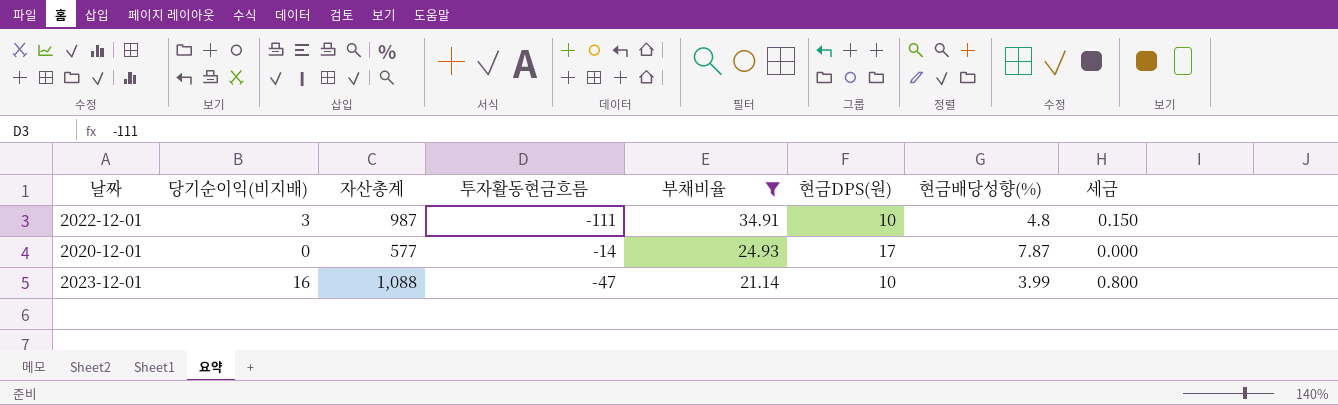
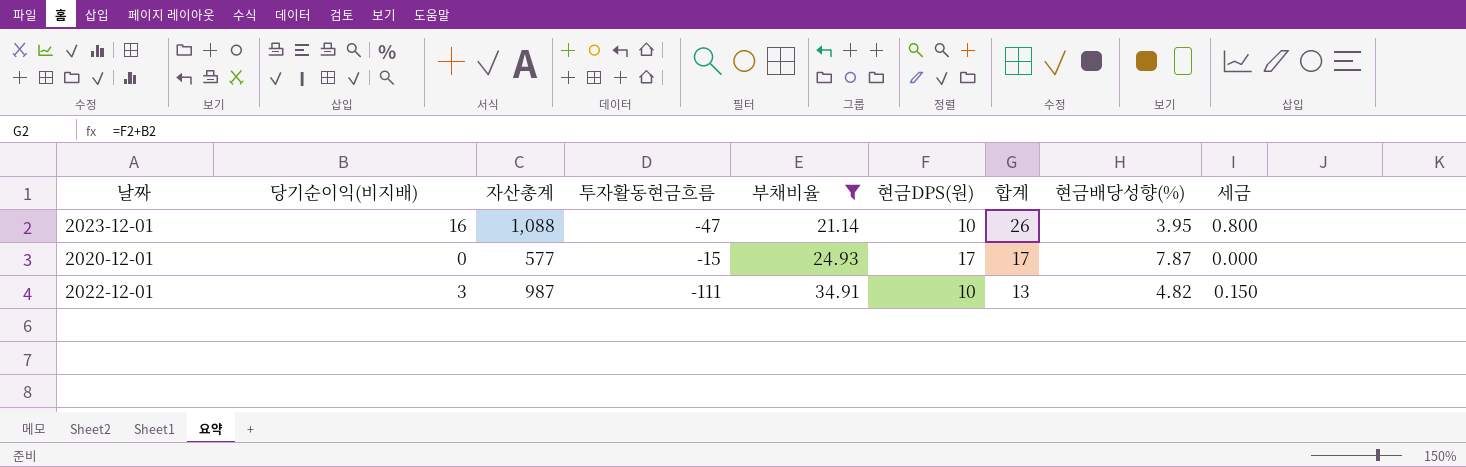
row order: 부채비율 descending -> 부채비율 ascending
column 합계 | formula: none -> [당기순이익(비지배)] + [현금DPS(원)]
2023-12-01 | 현금배당성향(%): 3.99 -> 3.95
2020-12-01 | 투자활동현금흐름: -14 -> -15
2022-12-01 | 현금배당성향(%): 4.8 -> 4.82

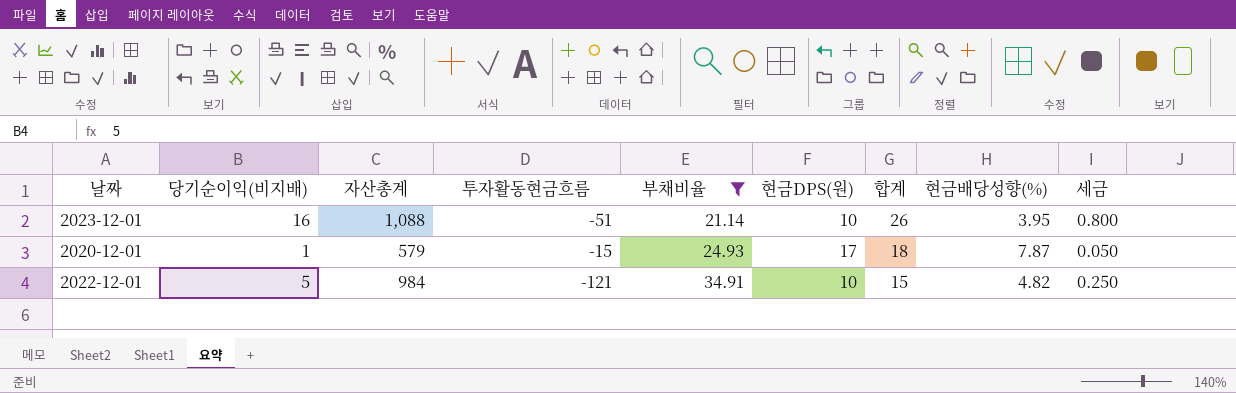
2023-12-01 | 투자활동현금흐름: -47 -> -51
2020-12-01 | 당기순이익(비지배): 0 -> 1
2020-12-01 | 자산총계: 577 -> 579
2020-12-01 | 합계: 17 -> 18
2020-12-01 | 세금: 0.000 -> 0.050
2022-12-01 | 당기순이익(비지배): 3 -> 5
2022-12-01 | 자산총계: 987 -> 984
2022-12-01 | 투자활동현금흐름: -111 -> -121
2022-12-01 | 합계: 13 -> 15
2022-12-01 | 세금: 0.150 -> 0.250

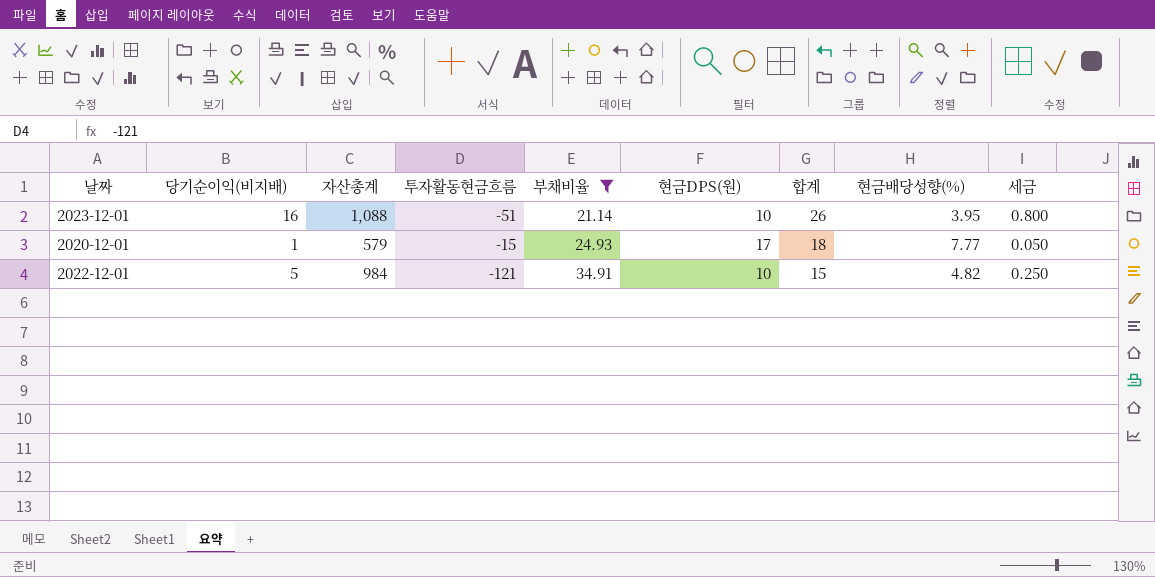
2020-12-01 | 현금배당성향(%): 7.87 -> 7.77

